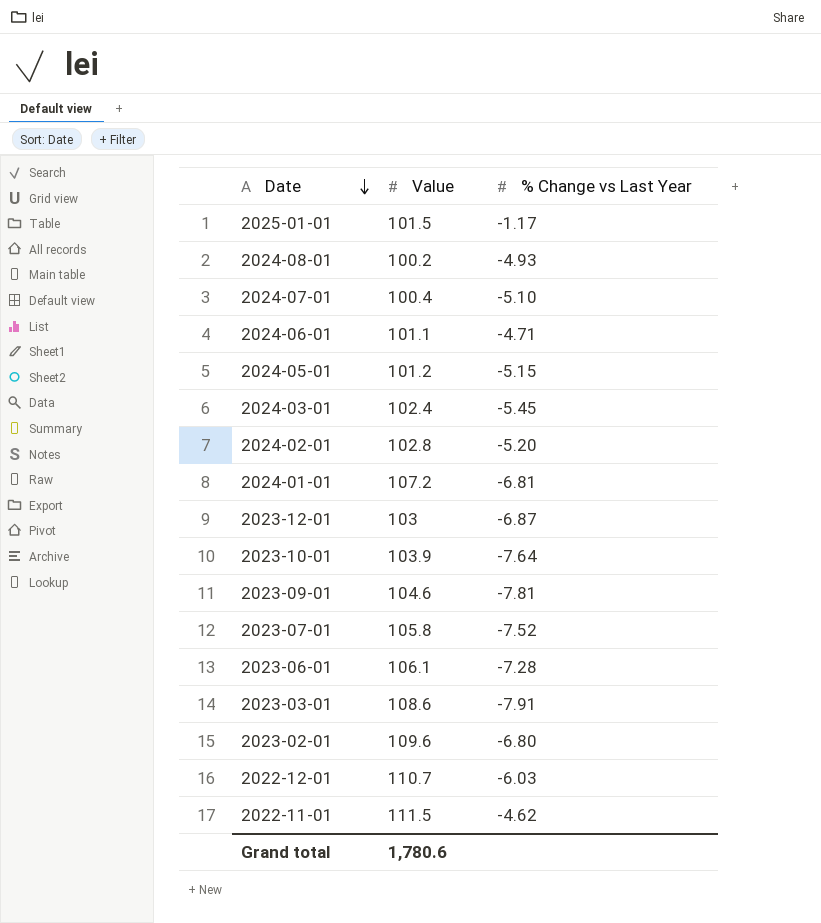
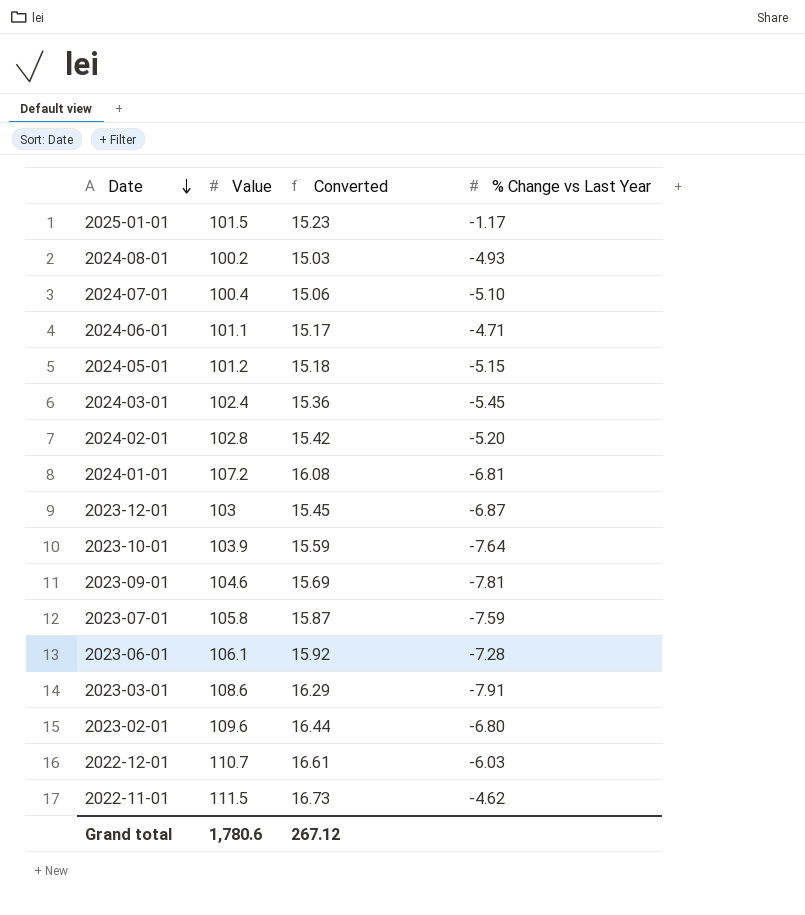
column Converted | formula: none -> [Value] * 0.15
2023-07-01 | % Change vs Last Year: -7.52 -> -7.59

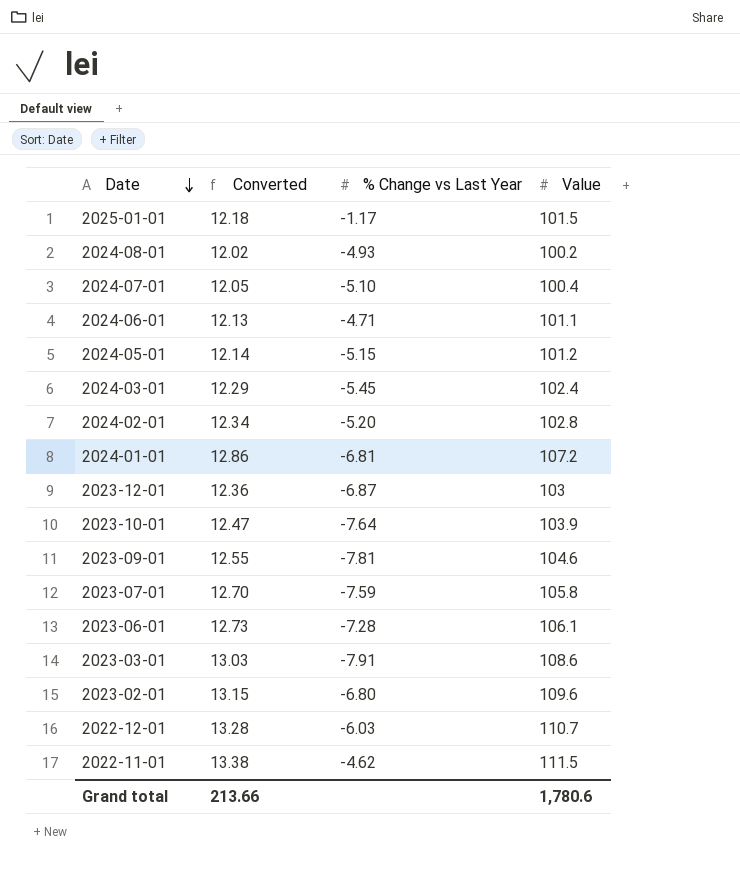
column Converted | formula: [Value] * 0.15 -> [Value] * 0.12
column Value | position: 2 -> 4
Grand total | Converted: 267.12 -> 213.66

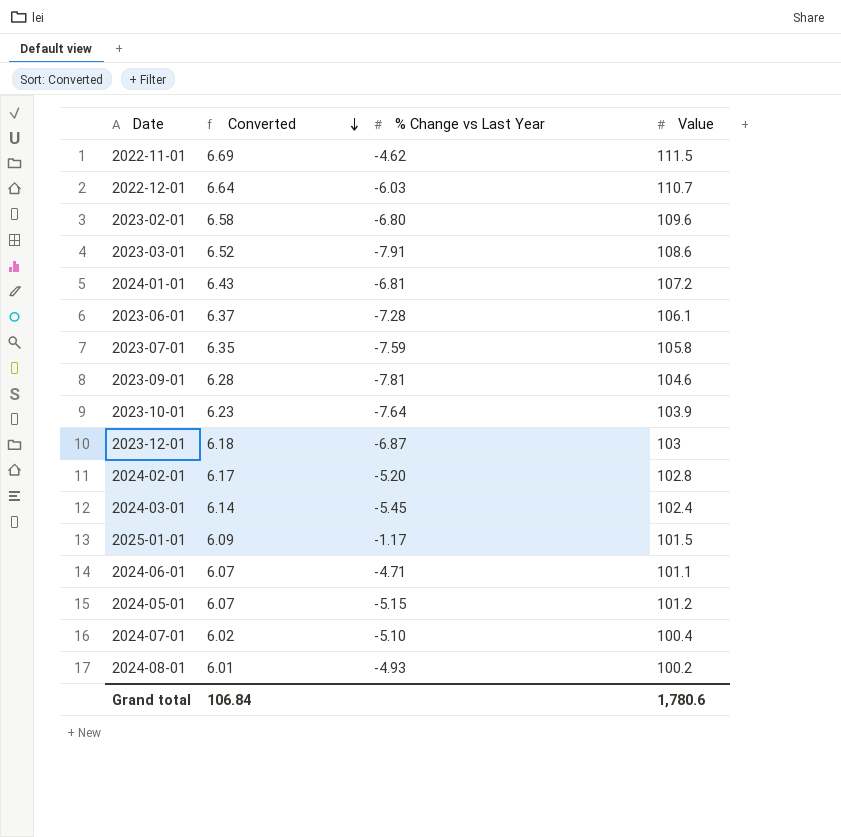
row order: Date descending -> Converted descending
column Converted | formula: [Value] * 0.12 -> [Value] * 0.06
Grand total | Converted: 213.66 -> 106.84

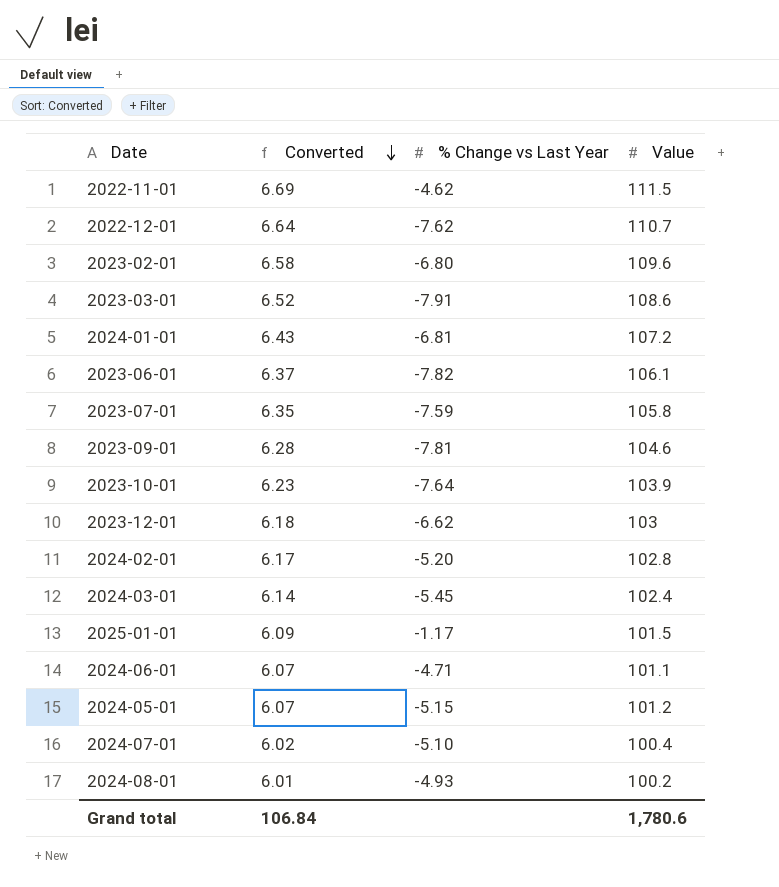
2022-12-01 | % Change vs Last Year: -6.03 -> -7.62
2023-06-01 | % Change vs Last Year: -7.28 -> -7.82
2023-12-01 | % Change vs Last Year: -6.87 -> -6.62

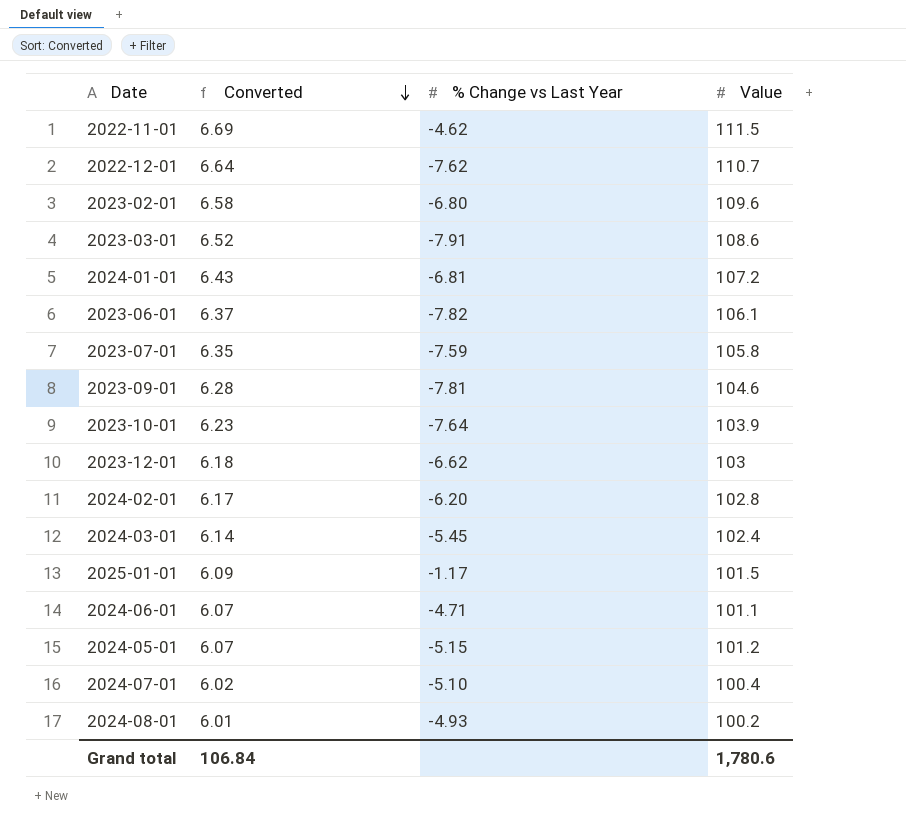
2024-02-01 | % Change vs Last Year: -5.20 -> -6.20

